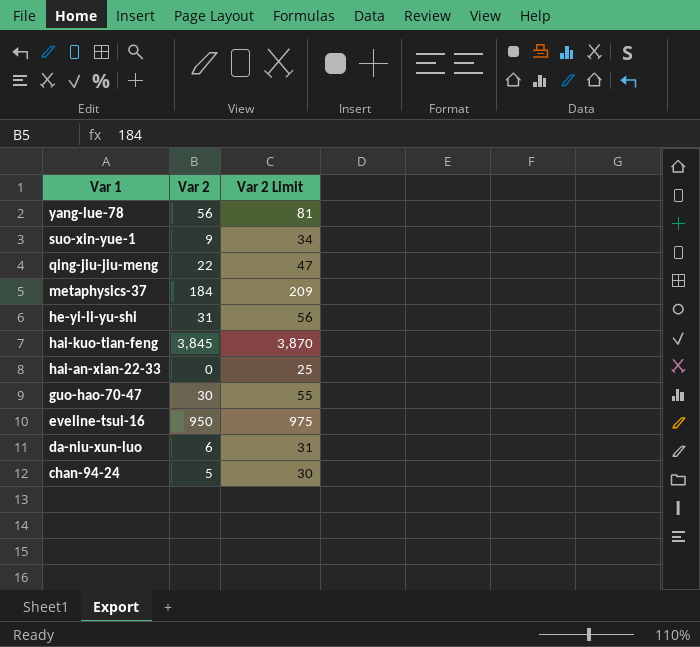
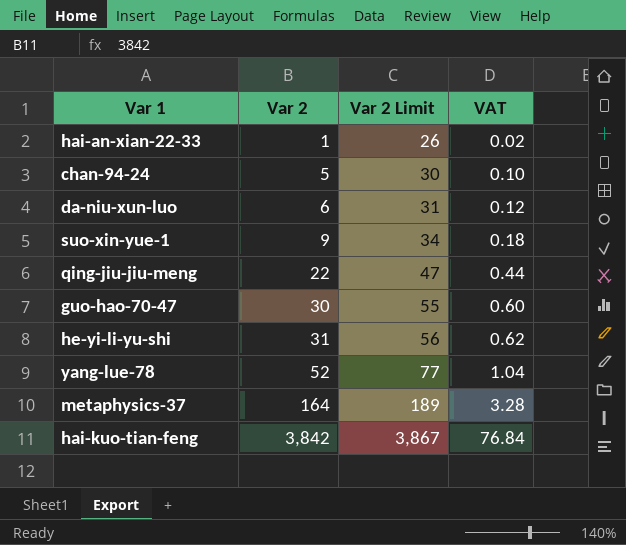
row order: Var 1 descending -> Var 2 ascending
column VAT | formula: none -> [Var 2] * 0.02
row eveline-tsui-16: 950 | 975 -> none
hai-an-xian-22-33 | Var 2: 0 -> 1
hai-an-xian-22-33 | Var 2 Limit: 25 -> 26
yang-lue-78 | Var 2: 56 -> 52
yang-lue-78 | Var 2 Limit: 81 -> 77
metaphysics-37 | Var 2: 184 -> 164
metaphysics-37 | Var 2 Limit: 209 -> 189
hai-kuo-tian-feng | Var 2: 3,845 -> 3,842
hai-kuo-tian-feng | Var 2 Limit: 3,870 -> 3,867

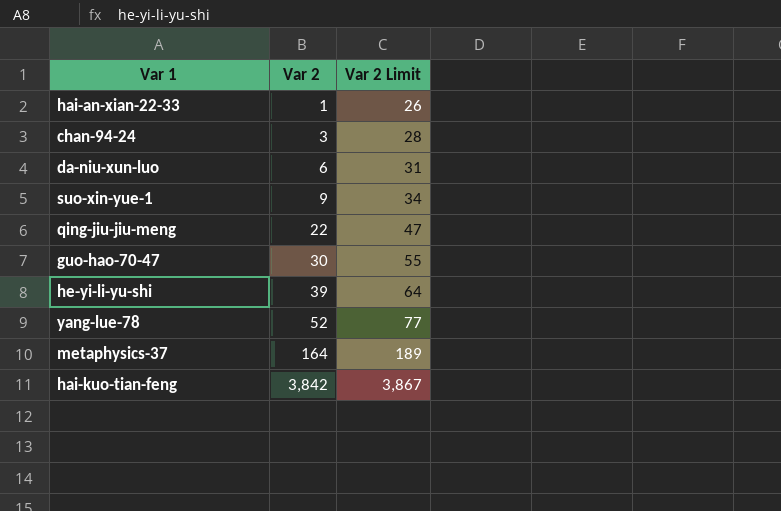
column VAT | formula: [Var 2] * 0.02 -> none
chan-94-24 | Var 2: 5 -> 3
chan-94-24 | Var 2 Limit: 30 -> 28
he-yi-li-yu-shi | Var 2: 31 -> 39
he-yi-li-yu-shi | Var 2 Limit: 56 -> 64

